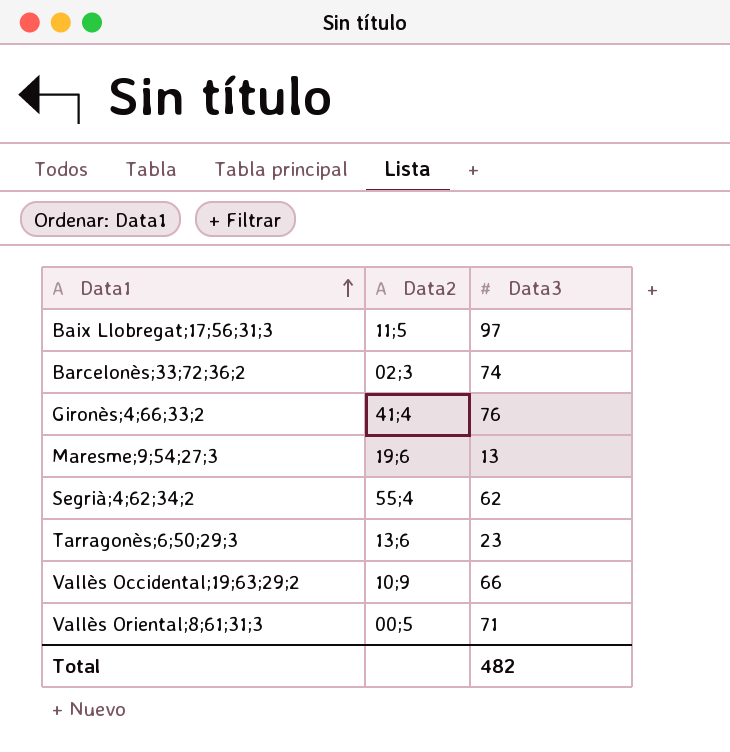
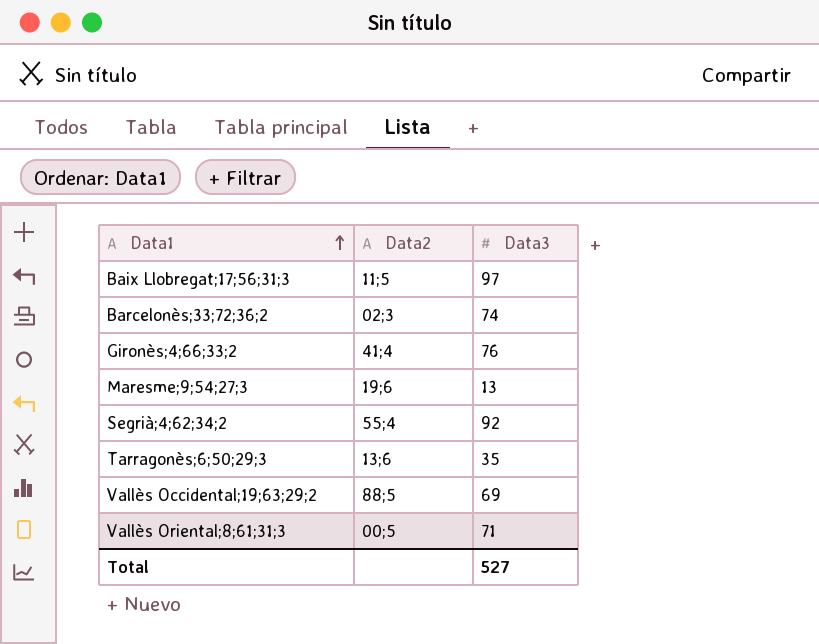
Segrià;4;62;34;2 | Data3: 62 -> 92
Tarragonès;6;50;29;3 | Data3: 23 -> 35
Vallès Occidental;19;63;29;2 | Data2: 10;9 -> 88;5
Vallès Occidental;19;63;29;2 | Data3: 66 -> 69
Total | Data3: 482 -> 527

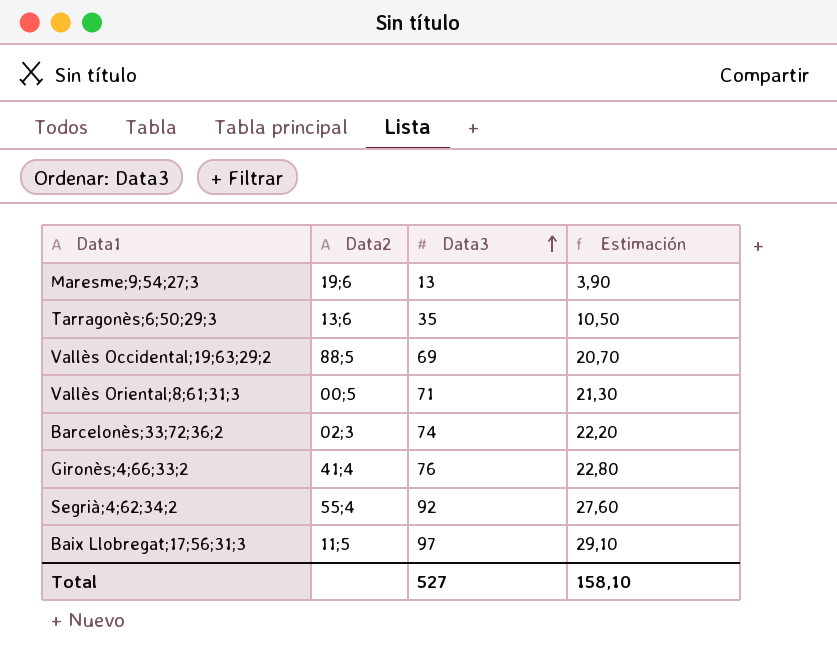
row order: Data1 ascending -> Data3 ascending
column Estimación | formula: none -> [Data3] * 0,3

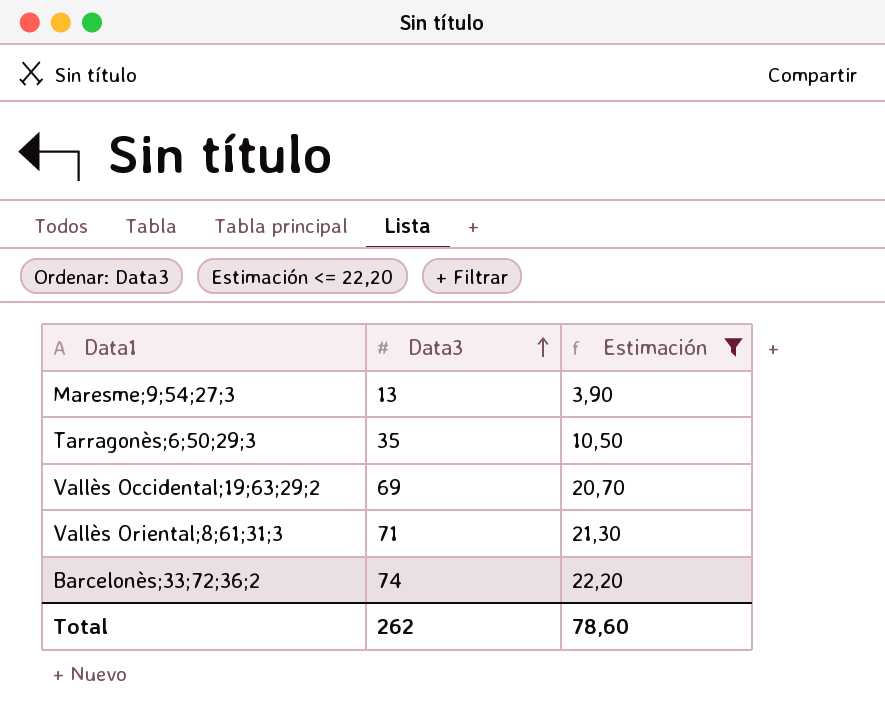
filter: none -> Estimación <= 22,20
column Data2 | position: 2 -> none
Total | Data3: 527 -> 262
Total | Estimación: 158,10 -> 78,60

